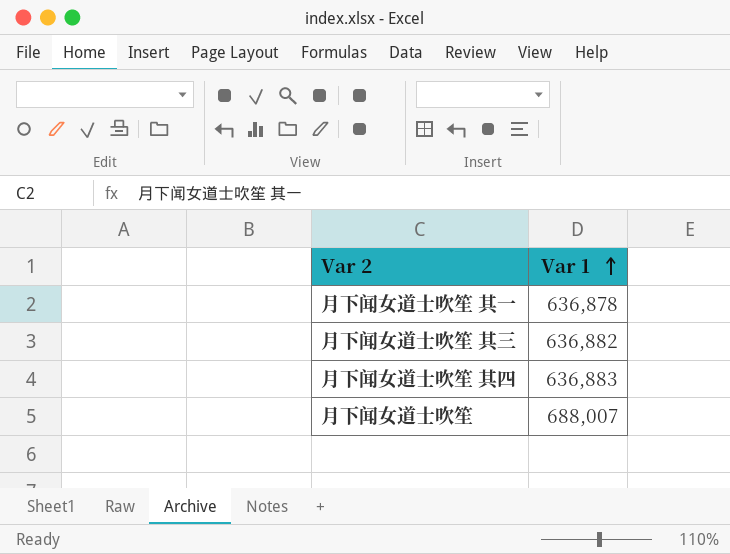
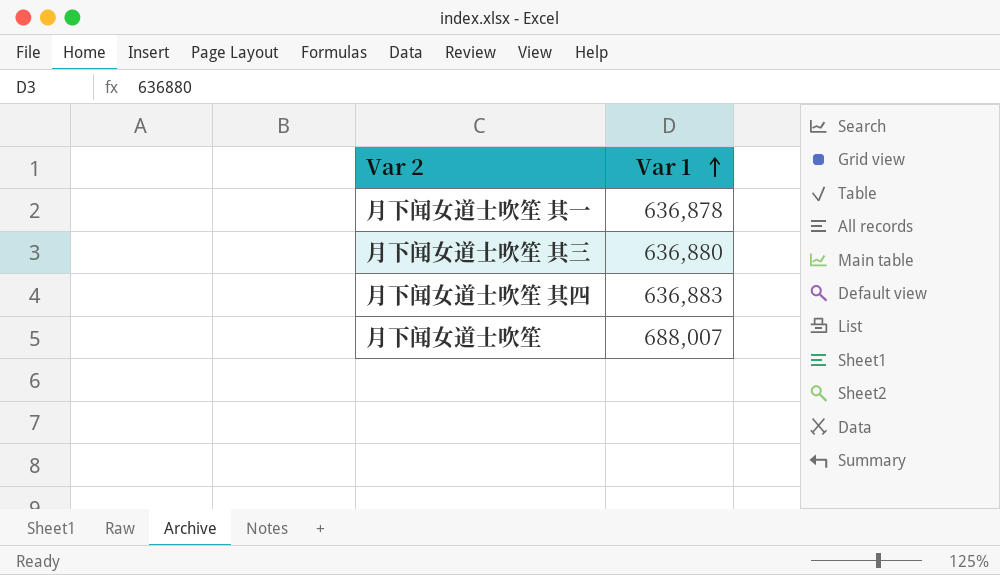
月下闻女道士吹笙 其三 | Var 1: 636,882 -> 636,880

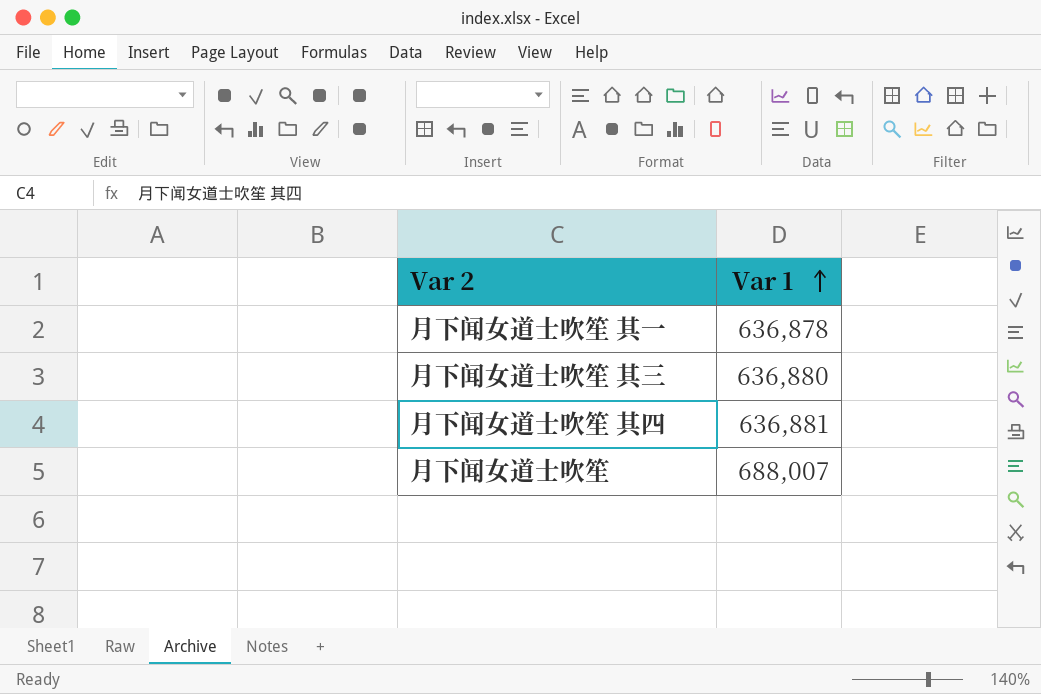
月下闻女道士吹笙 其四 | Var 1: 636,883 -> 636,881

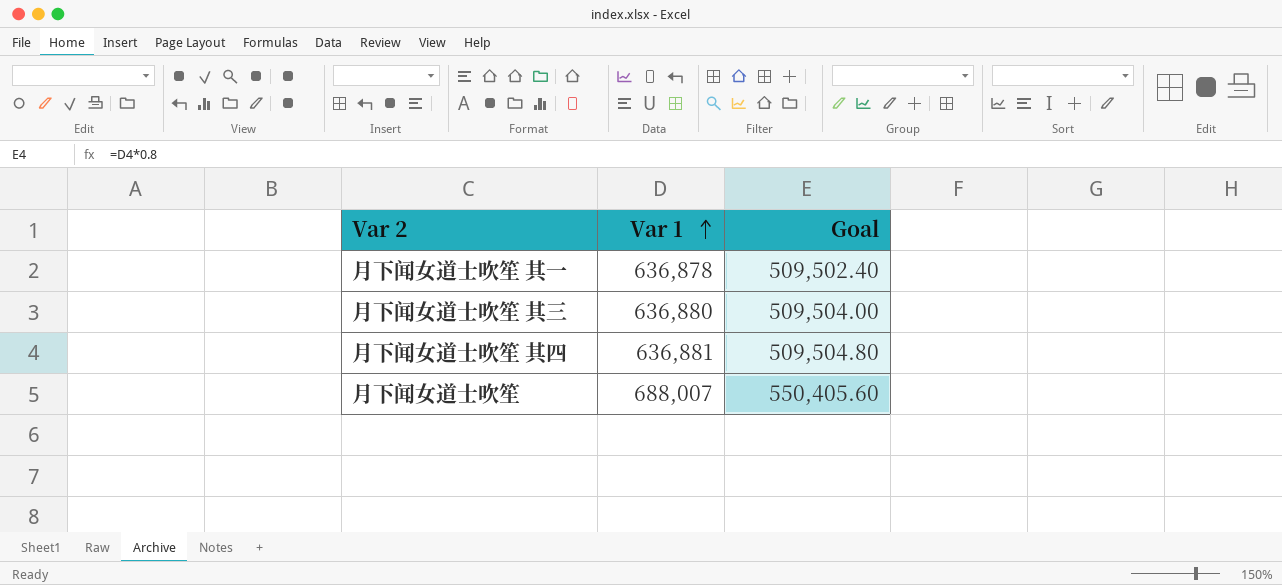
column Goal | formula: none -> [Var 1] * 0.8

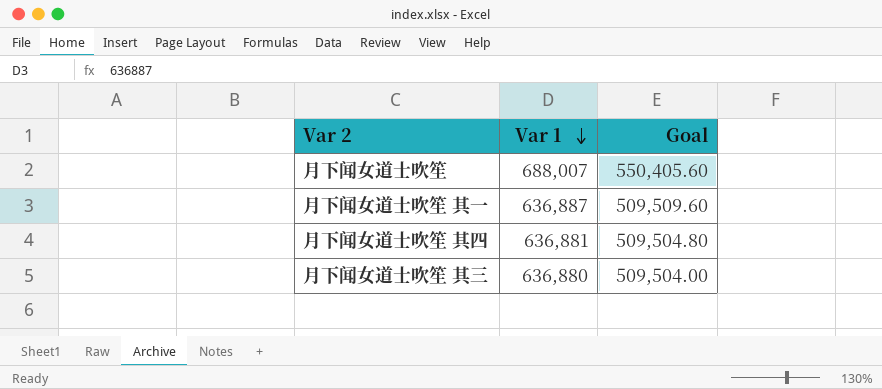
row order: Var 1 ascending -> Var 1 descending
月下闻女道士吹笙 其一 | Var 1: 636,878 -> 636,887
月下闻女道士吹笙 其一 | Goal: 509,502.40 -> 509,509.60

